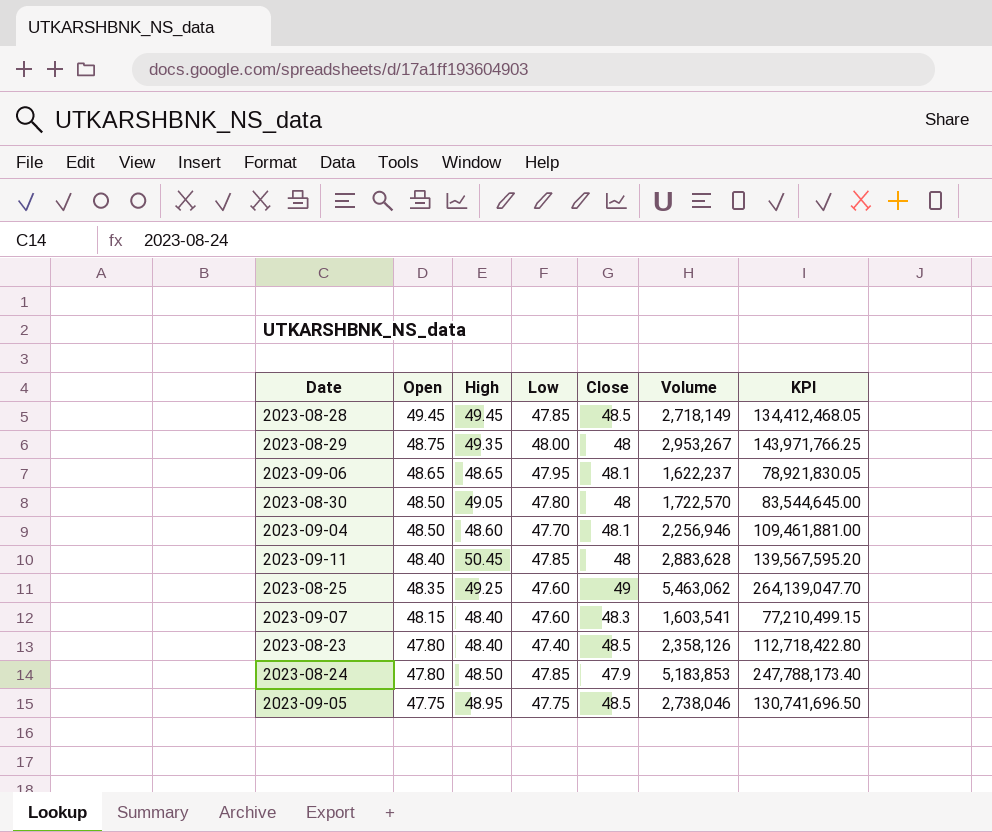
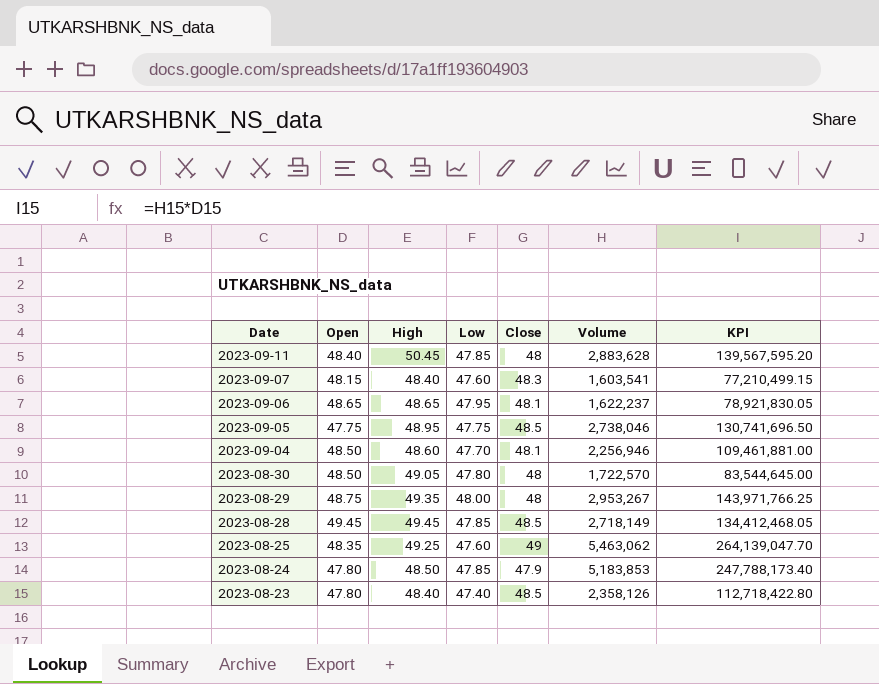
row order: Open descending -> Date descending

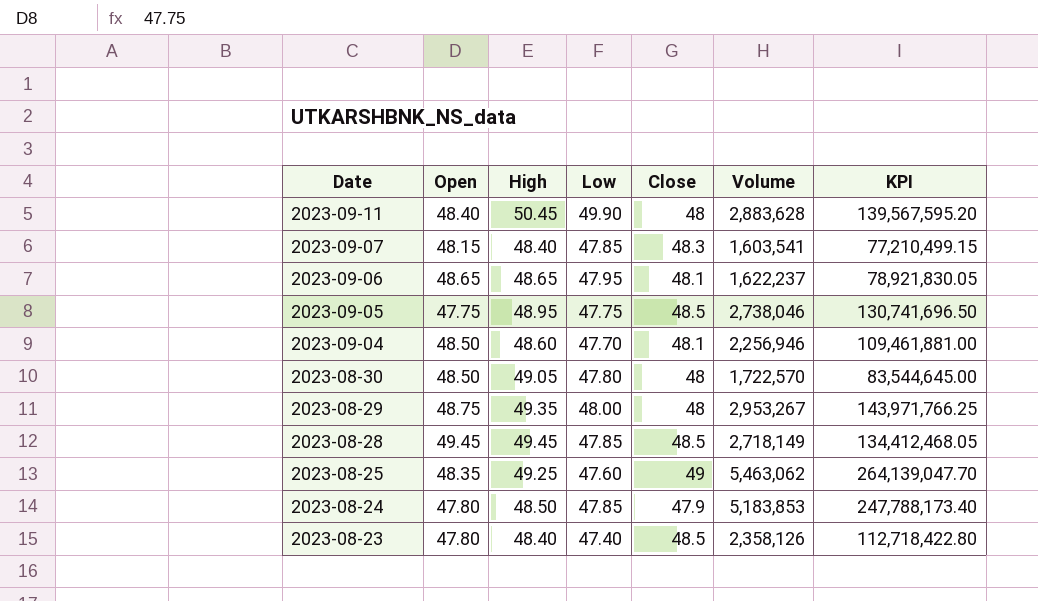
2023-09-11 | Low: 47.85 -> 49.90
2023-09-07 | Low: 47.60 -> 47.85

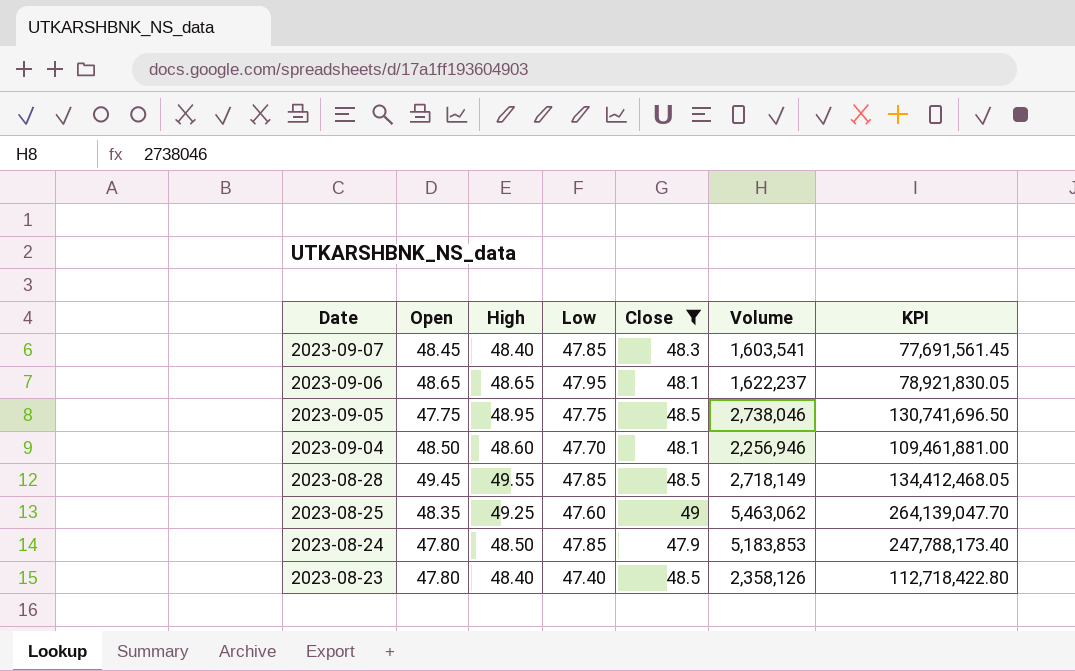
filter: none -> Close != 48
2023-09-07 | Open: 48.15 -> 48.45
2023-09-07 | KPI: 77,210,499.15 -> 77,691,561.45
2023-08-28 | High: 49.45 -> 49.55

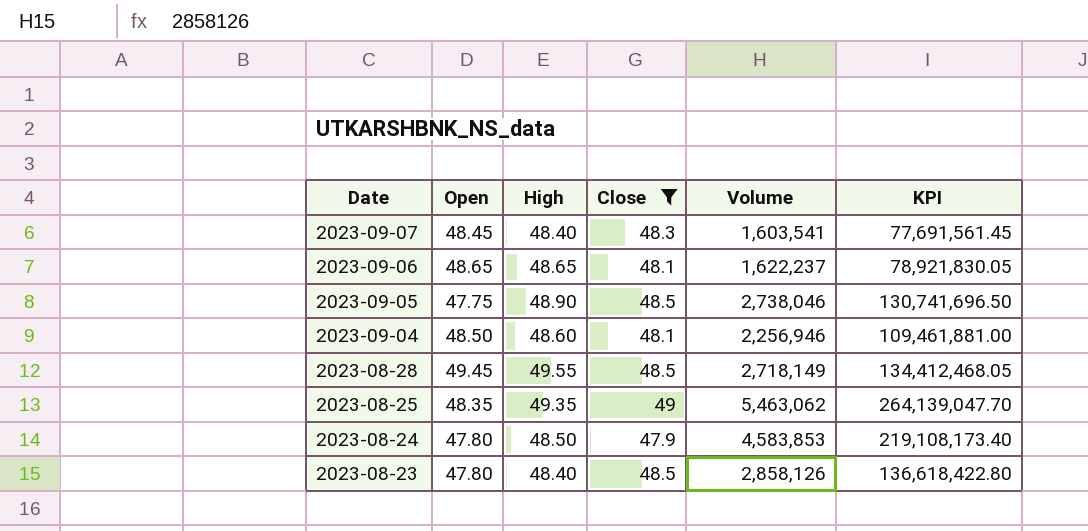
column Low | position: 4 -> none
2023-09-05 | High: 48.95 -> 48.90
2023-08-25 | High: 49.25 -> 49.35
2023-08-24 | Volume: 5,183,853 -> 4,583,853
2023-08-24 | KPI: 247,788,173.40 -> 219,108,173.40
2023-08-23 | Volume: 2,358,126 -> 2,858,126
2023-08-23 | KPI: 112,718,422.80 -> 136,618,422.80

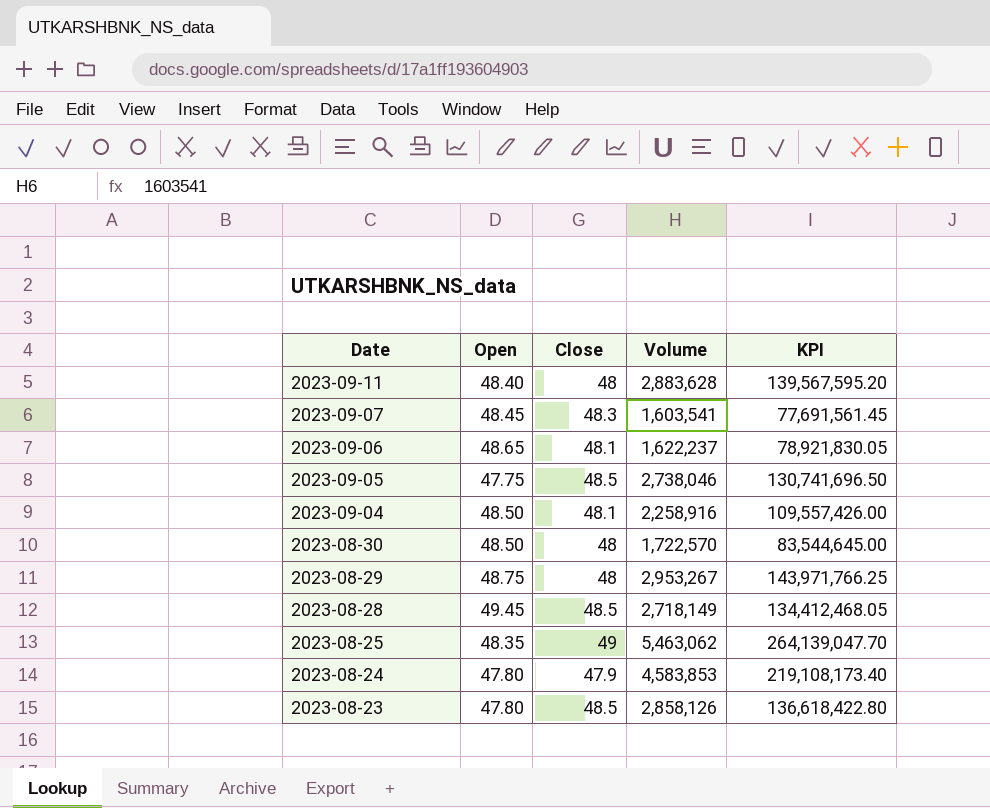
filter: Close != 48 -> none
column High | position: 3 -> none
2023-09-04 | Volume: 2,256,946 -> 2,258,916
2023-09-04 | KPI: 109,461,881.00 -> 109,557,426.00

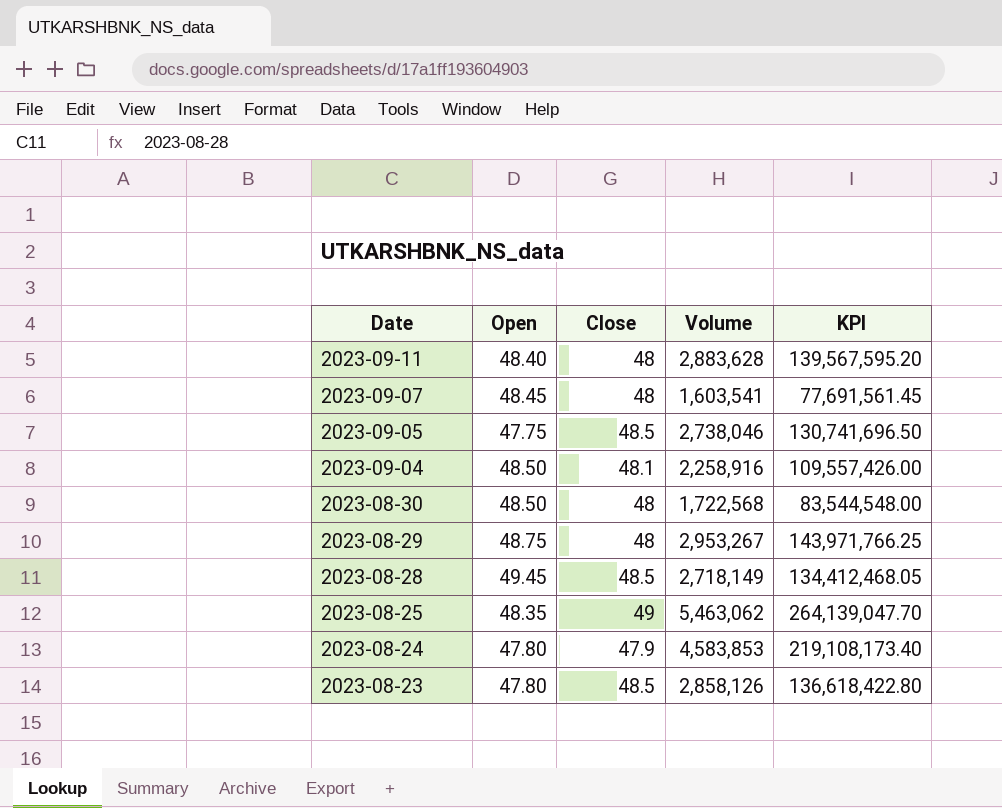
row 2023-09-06: 48.65 | 48.1 | 1,622,237 | 78,921,830.05 -> none
2023-09-07 | Close: 48.3 -> 48
2023-08-30 | Volume: 1,722,570 -> 1,722,568
2023-08-30 | KPI: 83,544,645.00 -> 83,544,548.00

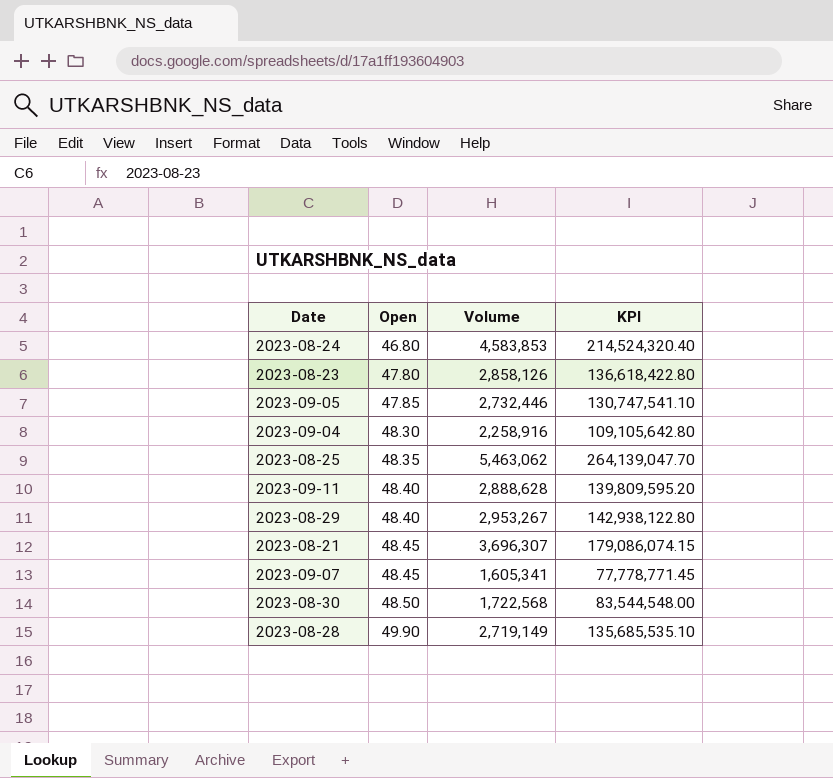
row order: Date descending -> Open ascending
column Close | position: 3 -> none
2023-08-24 | Open: 47.80 -> 46.80
2023-08-24 | KPI: 219,108,173.40 -> 214,524,320.40
2023-09-05 | Open: 47.75 -> 47.85
2023-09-05 | Volume: 2,738,046 -> 2,732,446
2023-09-05 | KPI: 130,741,696.50 -> 130,747,541.10
2023-09-04 | Open: 48.50 -> 48.30
2023-09-04 | KPI: 109,557,426.00 -> 109,105,642.80
2023-09-11 | Volume: 2,883,628 -> 2,888,628
2023-09-11 | KPI: 139,567,595.20 -> 139,809,595.20
2023-08-29 | Open: 48.75 -> 48.40
2023-08-29 | KPI: 143,971,766.25 -> 142,938,122.80
row 2023-08-21: none -> 48.45 | 3,696,307 | 179,086,074.15
2023-09-07 | Volume: 1,603,541 -> 1,605,341
2023-09-07 | KPI: 77,691,561.45 -> 77,778,771.45
2023-08-28 | Open: 49.45 -> 49.90
2023-08-28 | Volume: 2,718,149 -> 2,719,149
2023-08-28 | KPI: 134,412,468.05 -> 135,685,535.10

